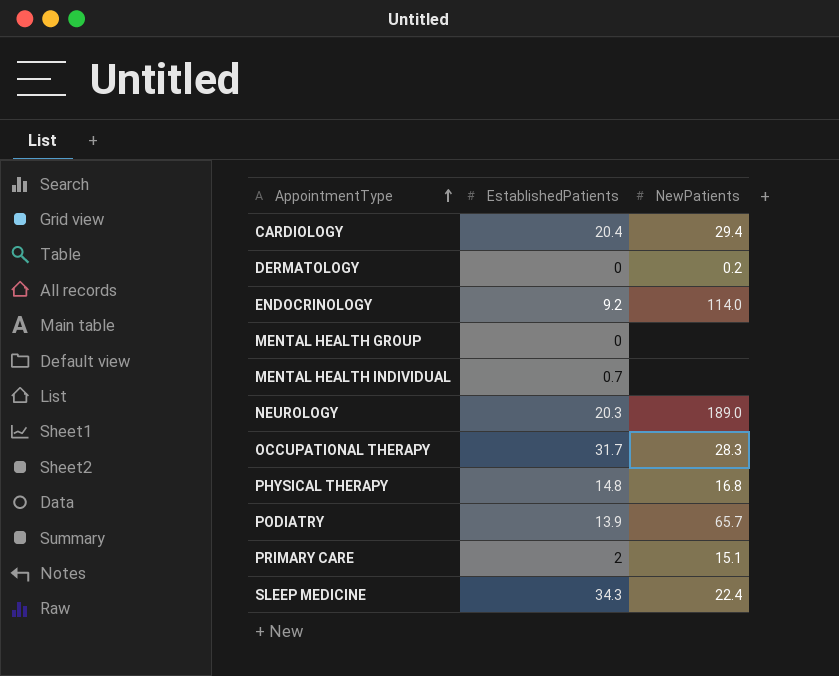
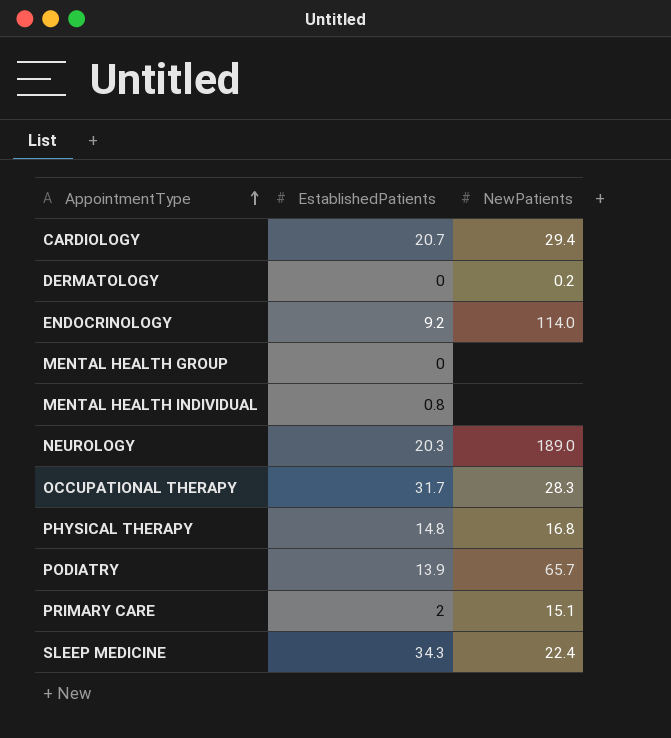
CARDIOLOGY | EstablishedPatients: 20.4 -> 20.7
MENTAL HEALTH INDIVIDUAL | EstablishedPatients: 0.7 -> 0.8

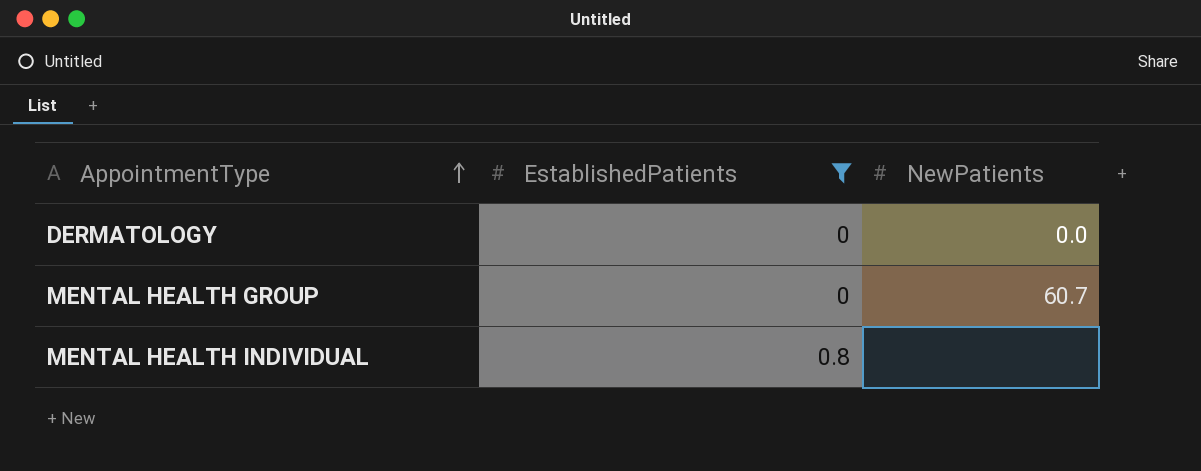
filter: none -> EstablishedPatients <= 0.8
DERMATOLOGY | NewPatients: 0.2 -> 0.0
MENTAL HEALTH GROUP | NewPatients: none -> 60.7

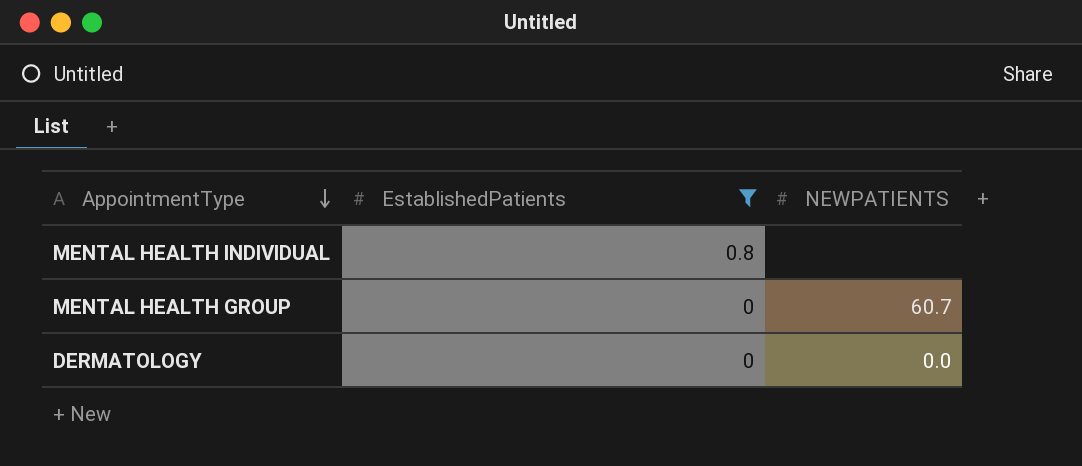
row order: AppointmentType ascending -> AppointmentType descending
column name: NewPatients -> NEWPATIENTS

